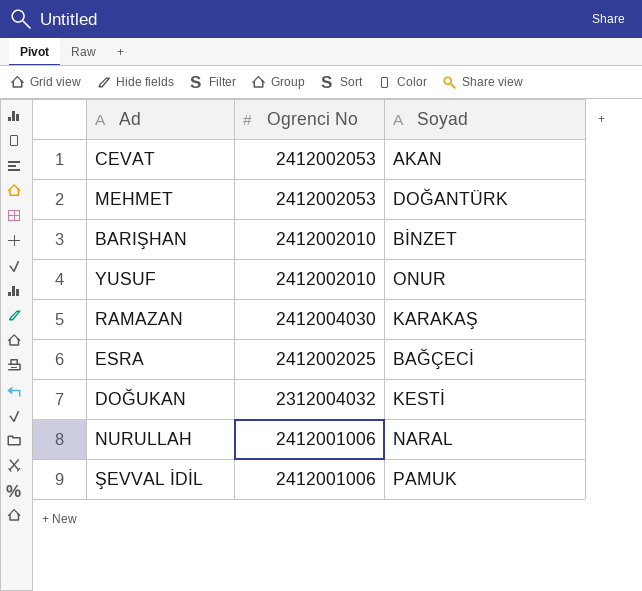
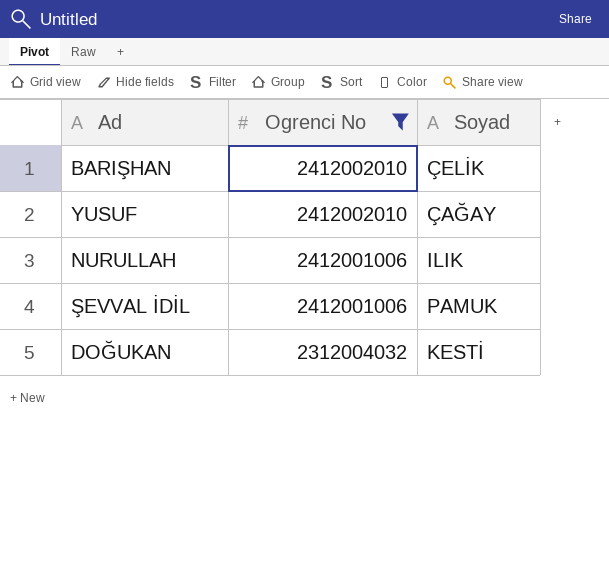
filter: none -> Ogrenci No <= 2412002010
row order: none -> Ogrenci No descending
BARIŞHAN | Soyad: BİNZET -> ÇELİK
YUSUF | Soyad: ONUR -> ÇAĞAY
NURULLAH | Soyad: NARAL -> ILIK

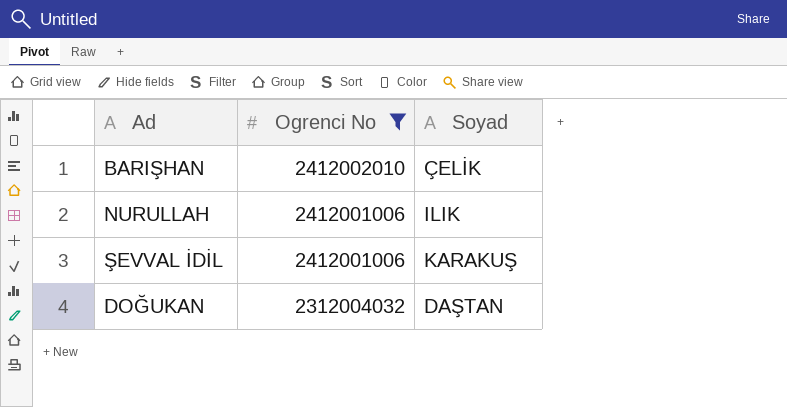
row YUSUF: 2412002010 | ÇAĞAY -> none
ŞEVVAL İDİL | Soyad: PAMUK -> KARAKUŞ
DOĞUKAN | Soyad: KESTİ -> DAŞTAN

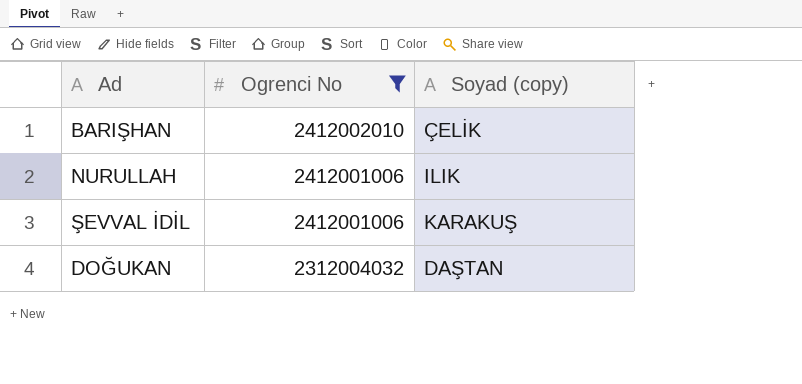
column name: Soyad -> Soyad (copy)

